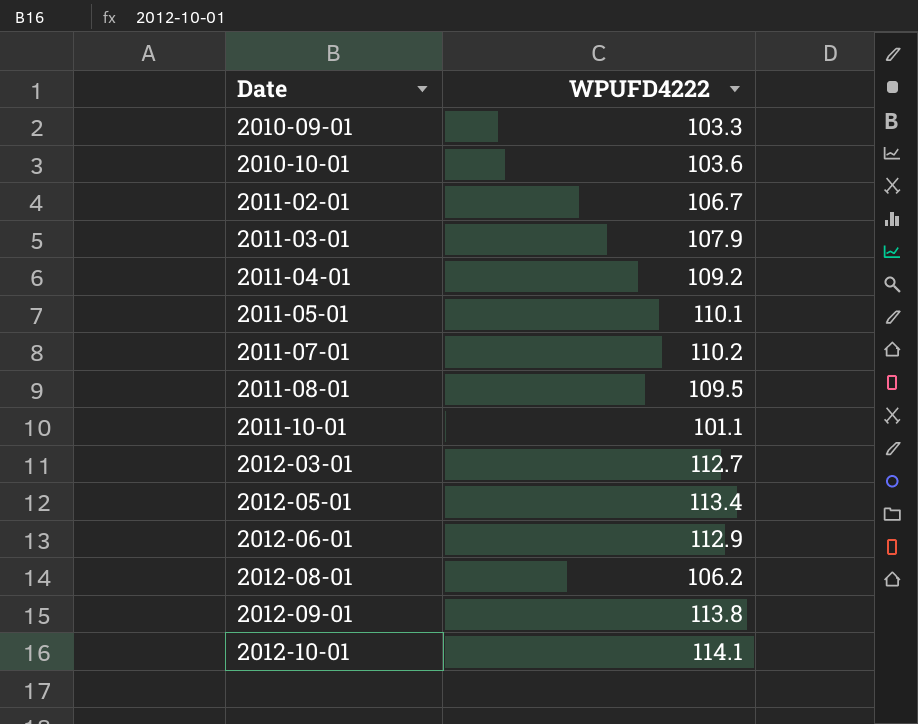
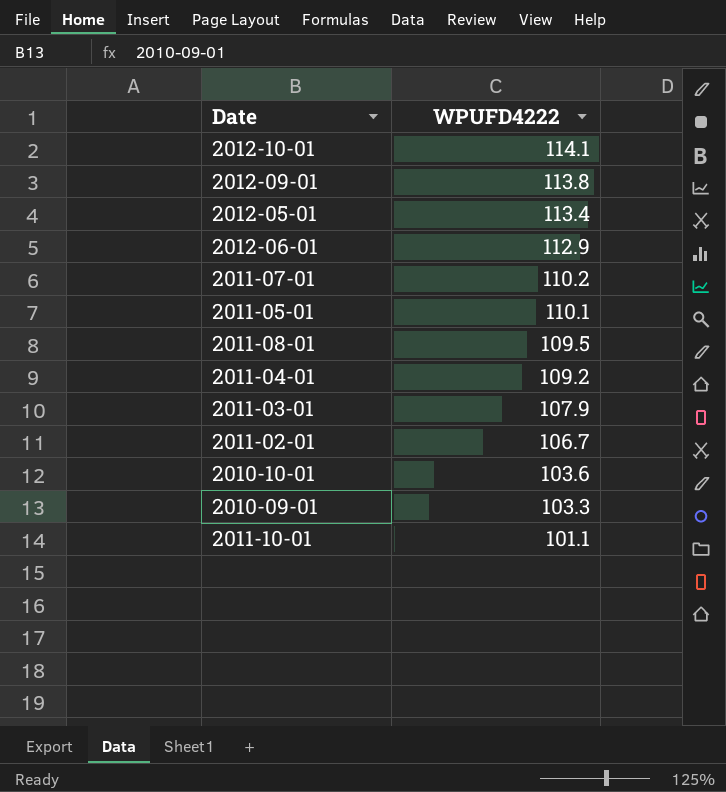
row order: Date ascending -> WPUFD4222 descending
row 2012-03-01: 112.7 -> none
row 2012-08-01: 106.2 -> none

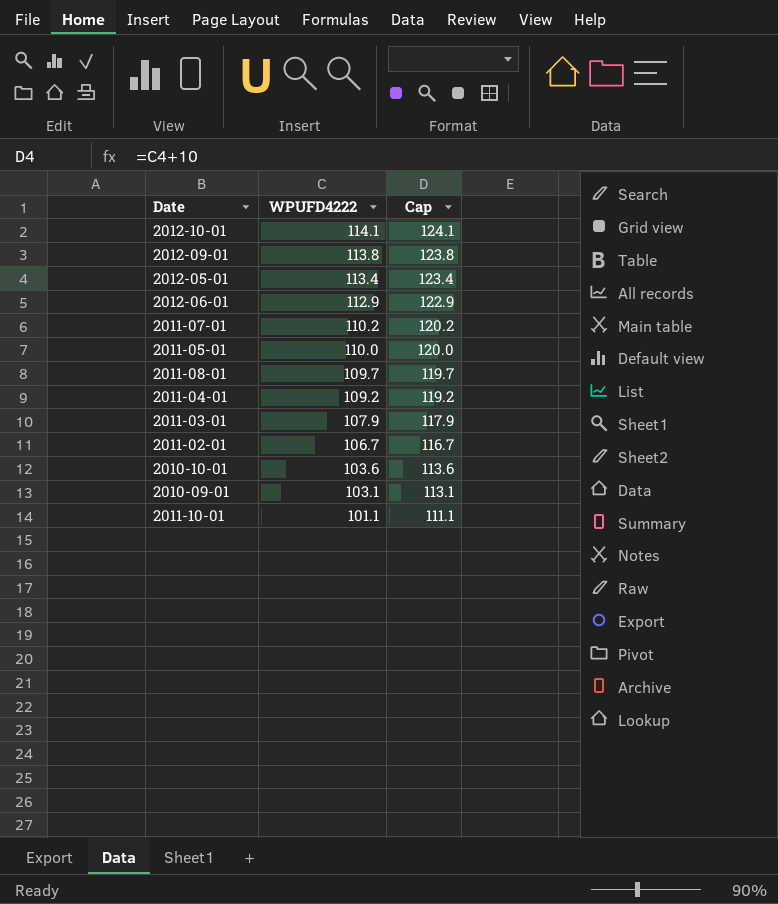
column Cap | formula: none -> [WPUFD4222] + 10
2011-05-01 | WPUFD4222: 110.1 -> 110.0
2011-08-01 | WPUFD4222: 109.5 -> 109.7
2010-09-01 | WPUFD4222: 103.3 -> 103.1

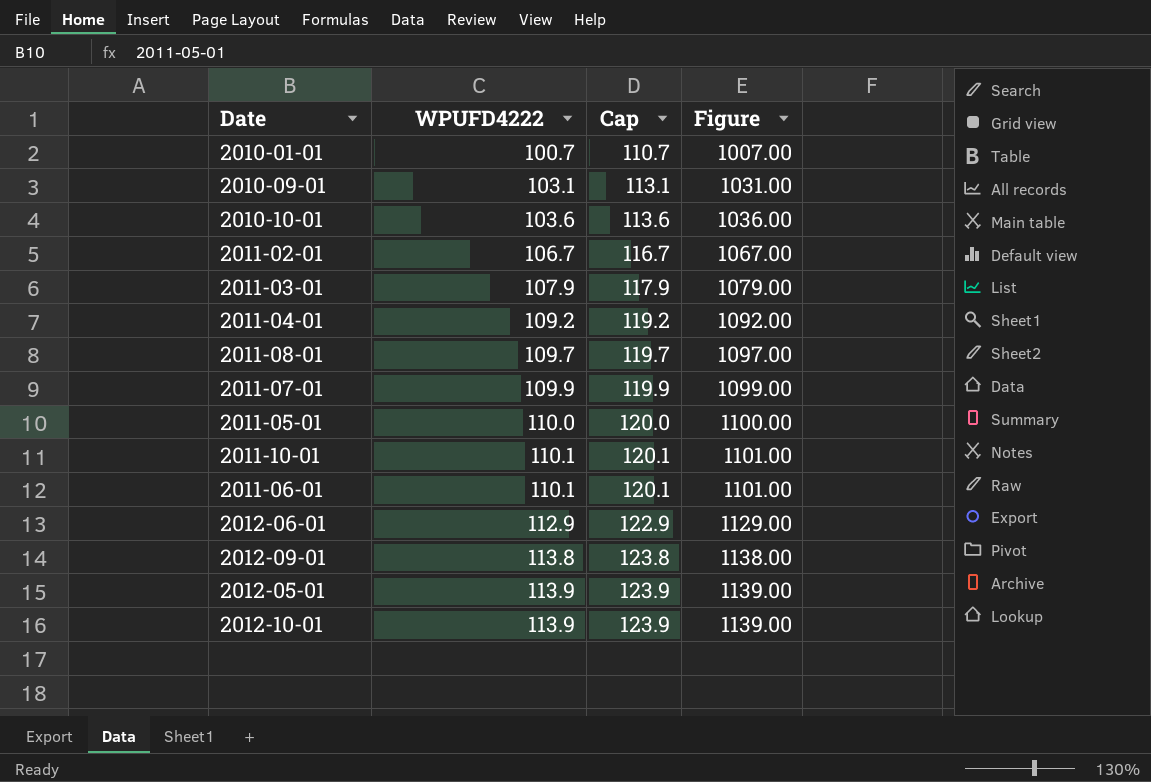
row order: WPUFD4222 descending -> WPUFD4222 ascending
column Figure | formula: none -> [WPUFD4222] * 10
row 2010-01-01: none -> 100.7 | 110.7 | 1007.00
2011-07-01 | WPUFD4222: 110.2 -> 109.9
2011-07-01 | Cap: 120.2 -> 119.9
2011-10-01 | WPUFD4222: 101.1 -> 110.1
2011-10-01 | Cap: 111.1 -> 120.1
row 2011-06-01: none -> 110.1 | 120.1 | 1101.00
2012-05-01 | WPUFD4222: 113.4 -> 113.9
2012-05-01 | Cap: 123.4 -> 123.9
2012-10-01 | WPUFD4222: 114.1 -> 113.9
2012-10-01 | Cap: 124.1 -> 123.9

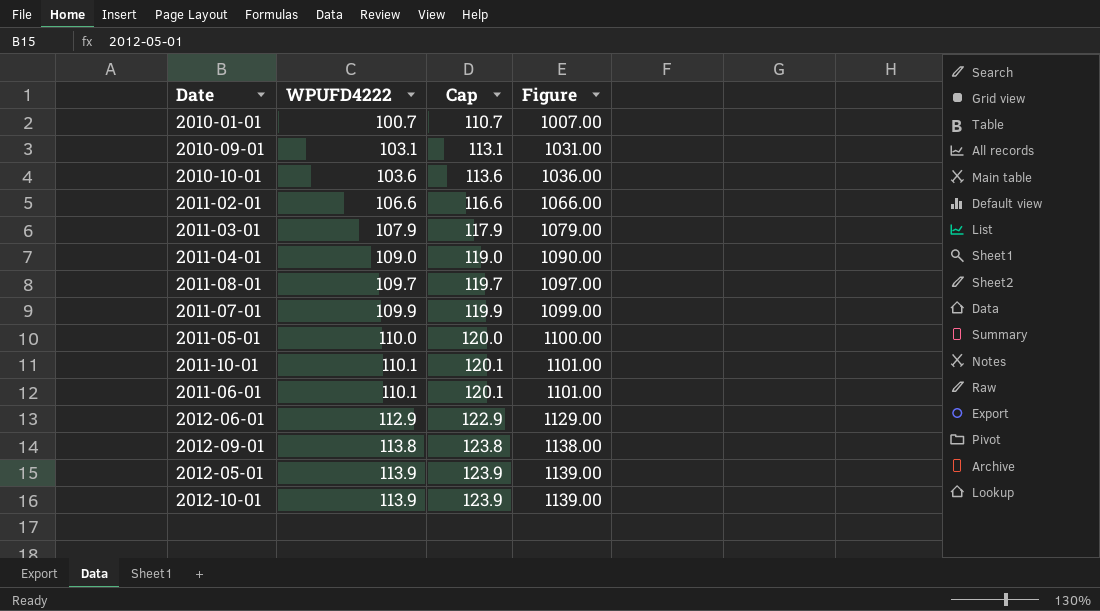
2011-02-01 | WPUFD4222: 106.7 -> 106.6
2011-02-01 | Cap: 116.7 -> 116.6
2011-02-01 | Figure: 1067.00 -> 1066.00
2011-04-01 | WPUFD4222: 109.2 -> 109.0
2011-04-01 | Cap: 119.2 -> 119.0
2011-04-01 | Figure: 1092.00 -> 1090.00

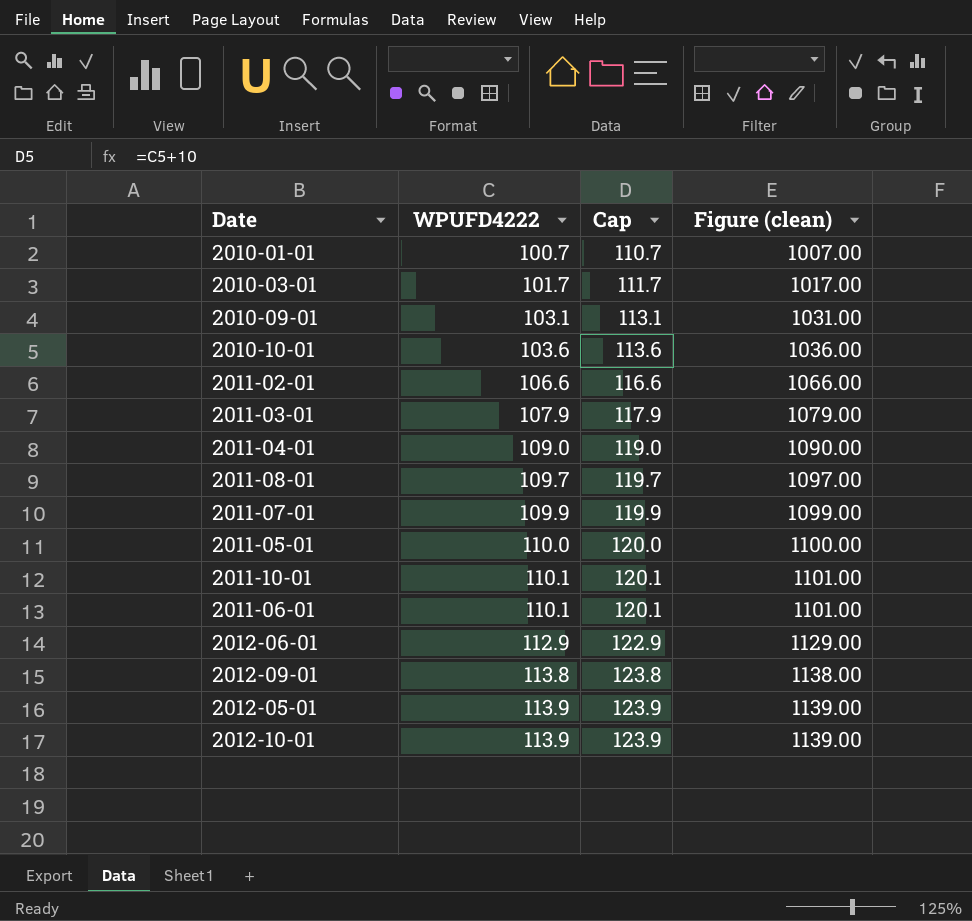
column name: Figure -> Figure (clean)
row 2010-03-01: none -> 101.7 | 111.7 | 1017.00

